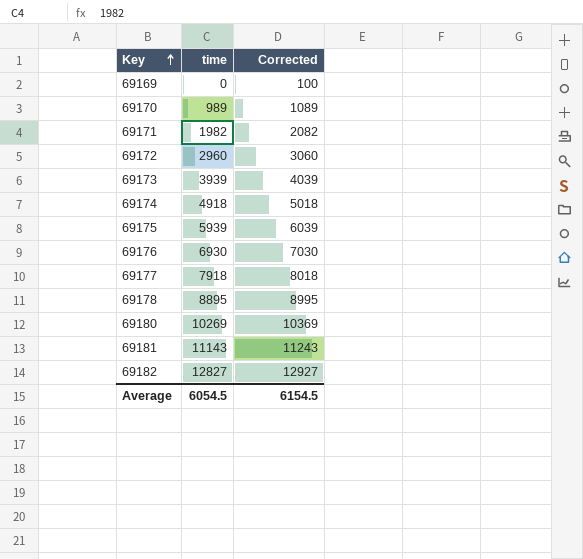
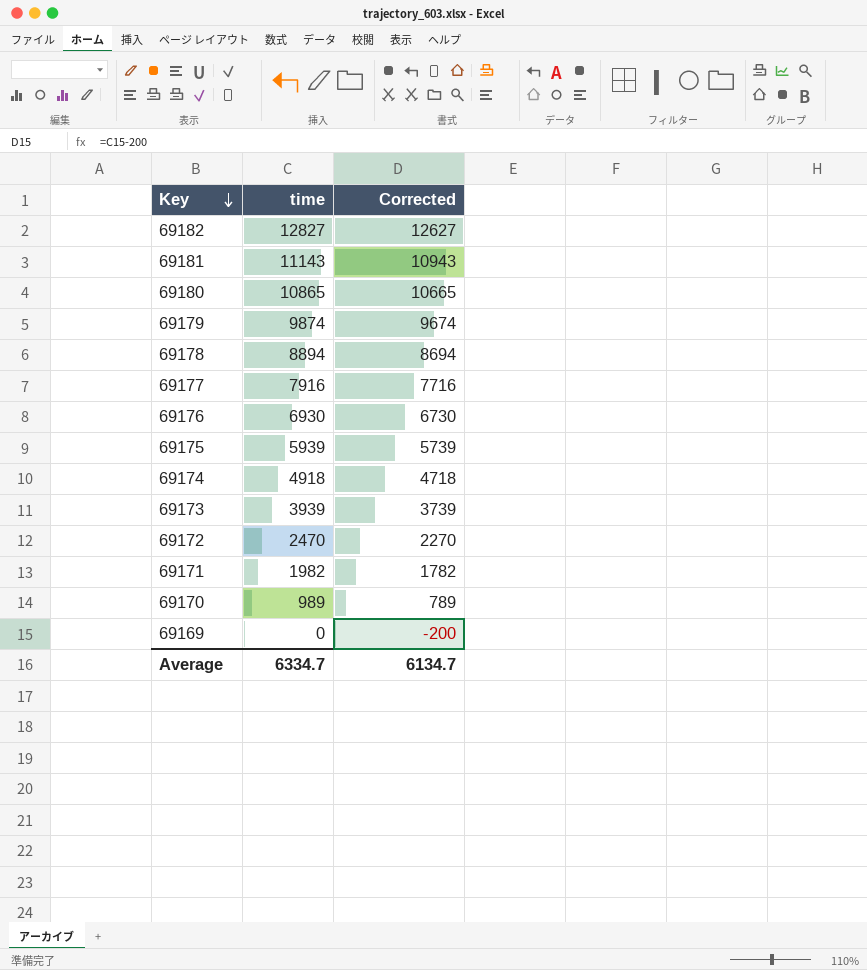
row order: Key ascending -> Key descending
column Corrected | formula: [time] + 100 -> [time] - 200
69180 | time: 10269 -> 10865
row 69179: none -> 9874 | 9674
69178 | time: 8895 -> 8894
69177 | time: 7918 -> 7916
69172 | time: 2960 -> 2470
Average | time: 6054.5 -> 6334.7
Average | Corrected: 6154.5 -> 6134.7

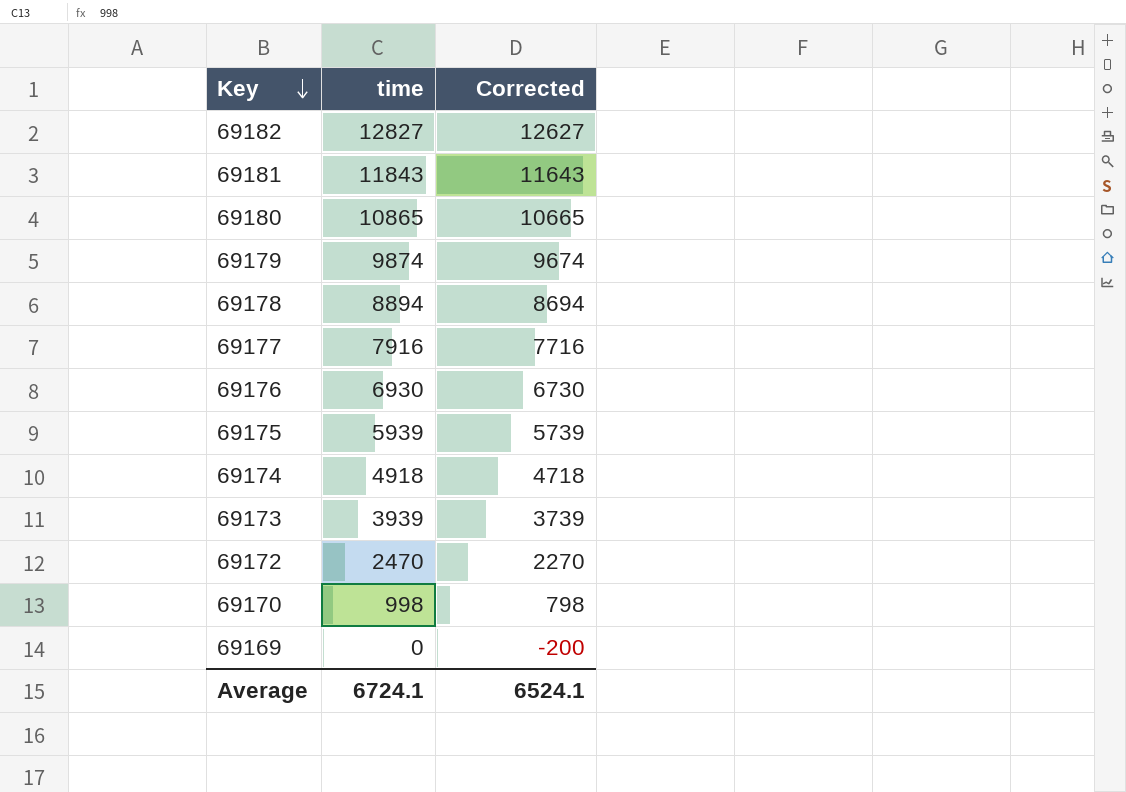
row 69171: 1982 | 1782 -> none
69181 | time: 11143 -> 11843
69181 | Corrected: 10943 -> 11643
69170 | time: 989 -> 998
69170 | Corrected: 789 -> 798
Average | time: 6334.7 -> 6724.1
Average | Corrected: 6134.7 -> 6524.1

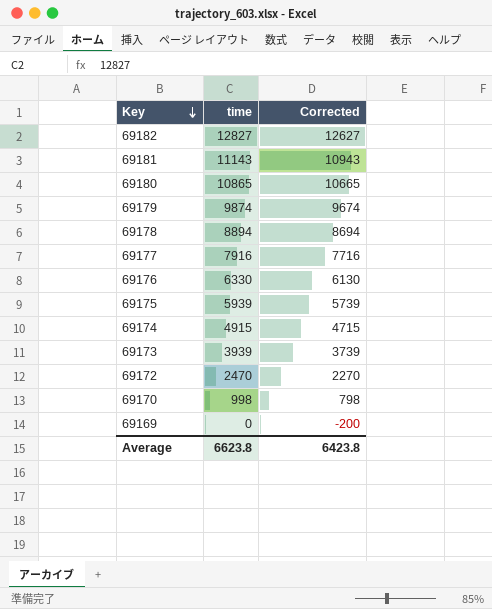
69181 | time: 11843 -> 11143
69181 | Corrected: 11643 -> 10943
69176 | time: 6930 -> 6330
69176 | Corrected: 6730 -> 6130
69174 | time: 4918 -> 4915
69174 | Corrected: 4718 -> 4715
Average | time: 6724.1 -> 6623.8
Average | Corrected: 6524.1 -> 6423.8

